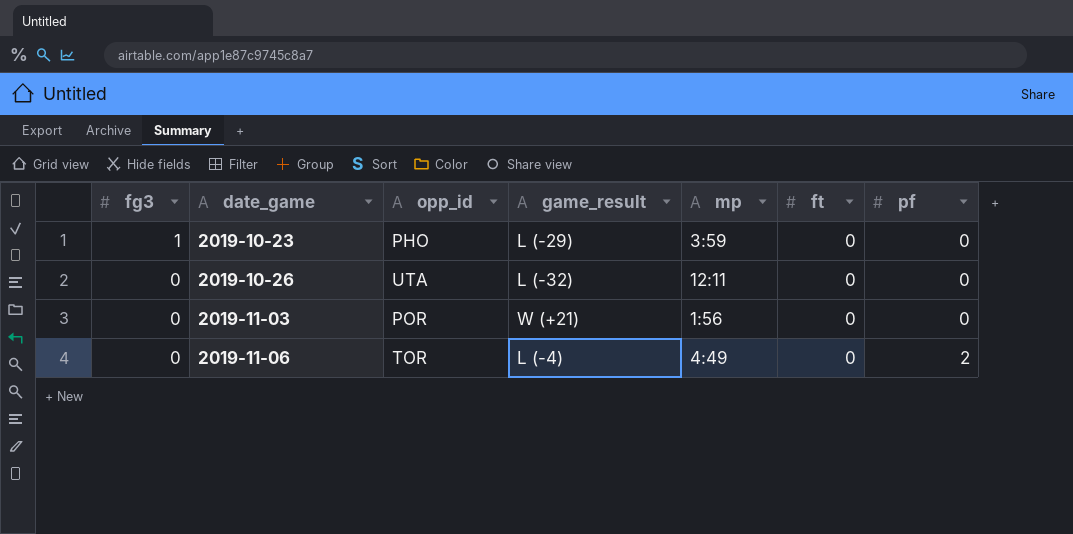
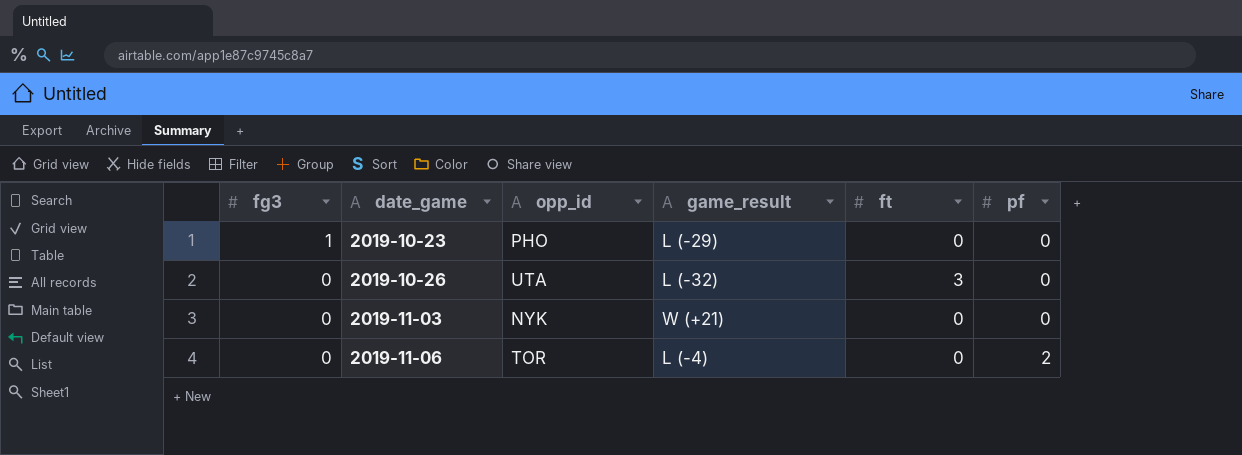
column mp | position: 5 -> none
2019-10-26 | ft: 0 -> 3
2019-11-03 | opp_id: POR -> NYK

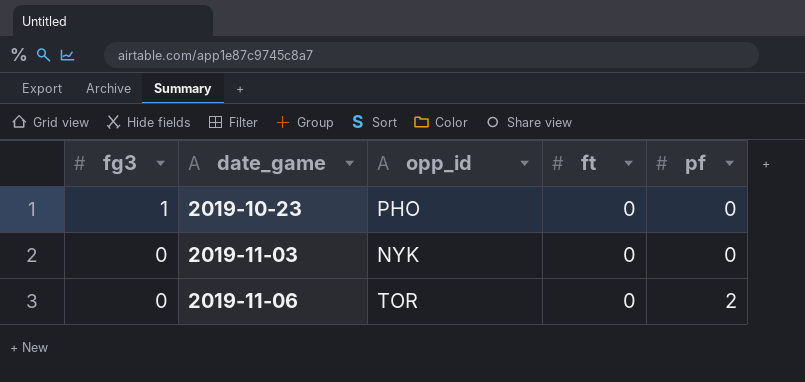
column game_result | position: 4 -> none
row 2019-10-26: 0 | UTA | L (-32) | 3 | 0 -> none

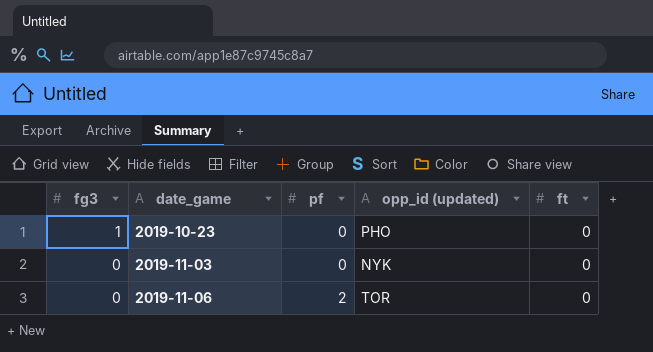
column pf | position: 5 -> 3
column name: opp_id -> opp_id (updated)

